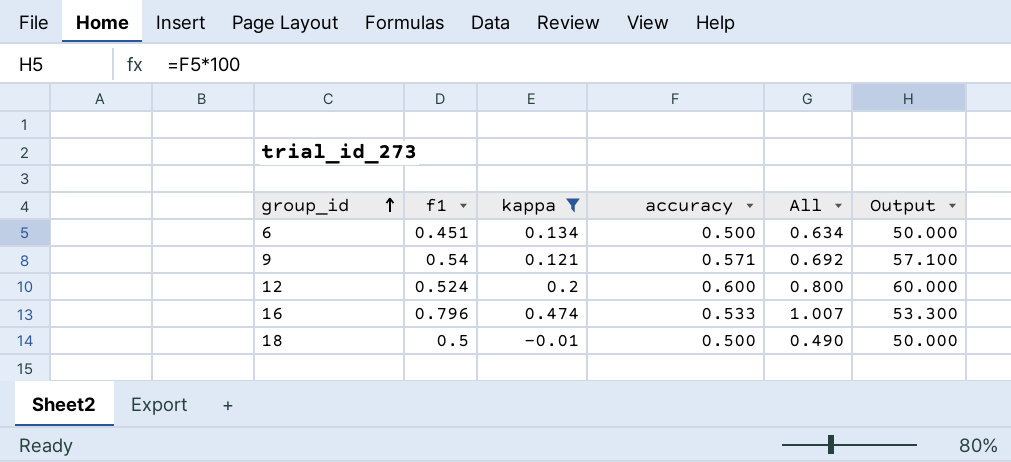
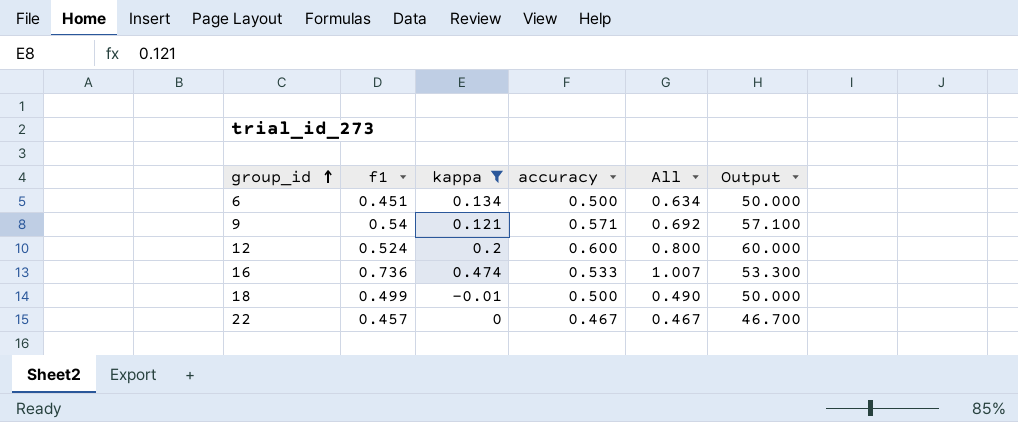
16 | f1: 0.796 -> 0.736
18 | f1: 0.5 -> 0.499
row 22: none -> 0.457 | 0 | 0.467 | 0.467 | 46.700

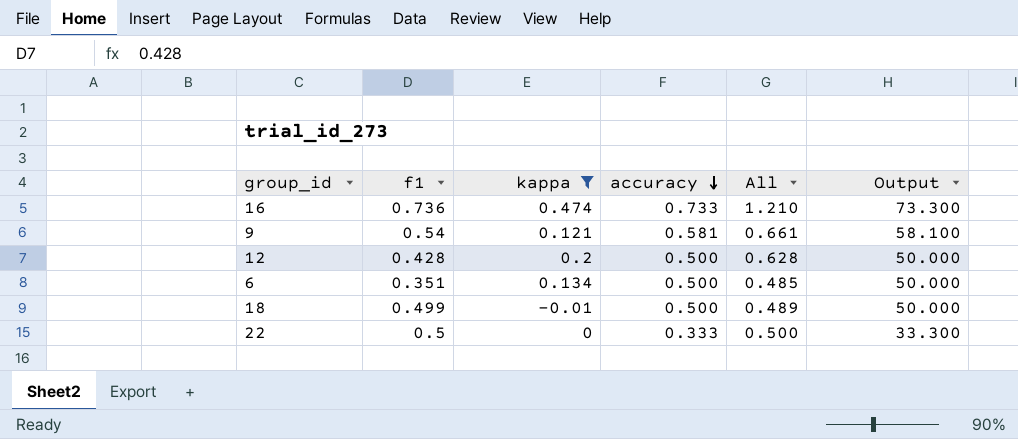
row order: group_id ascending -> accuracy descending
column All | formula: [kappa] + [accuracy] -> [f1] + [kappa]
16 | accuracy: 0.533 -> 0.733
16 | Output: 53.300 -> 73.300
9 | accuracy: 0.571 -> 0.581
9 | Output: 57.100 -> 58.100
12 | f1: 0.524 -> 0.428
12 | accuracy: 0.600 -> 0.500
12 | Output: 60.000 -> 50.000
6 | f1: 0.451 -> 0.351
22 | f1: 0.457 -> 0.5
22 | accuracy: 0.467 -> 0.333
22 | Output: 46.700 -> 33.300

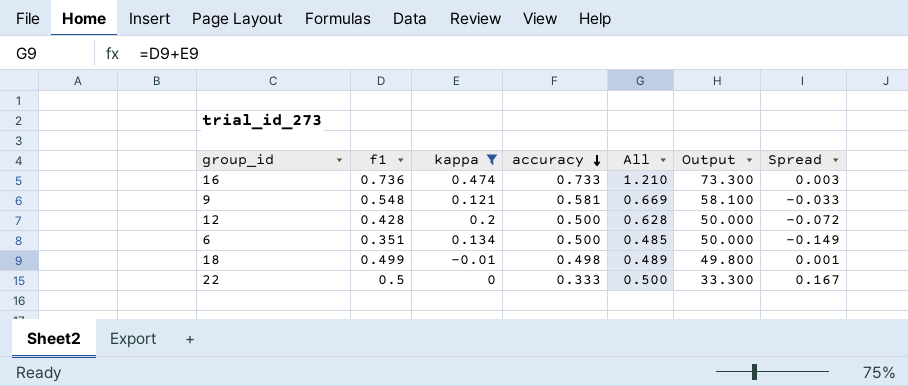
column Spread | formula: none -> [f1] - [accuracy]
9 | f1: 0.54 -> 0.548
9 | All: 0.661 -> 0.669
18 | accuracy: 0.500 -> 0.498
18 | Output: 50.000 -> 49.800

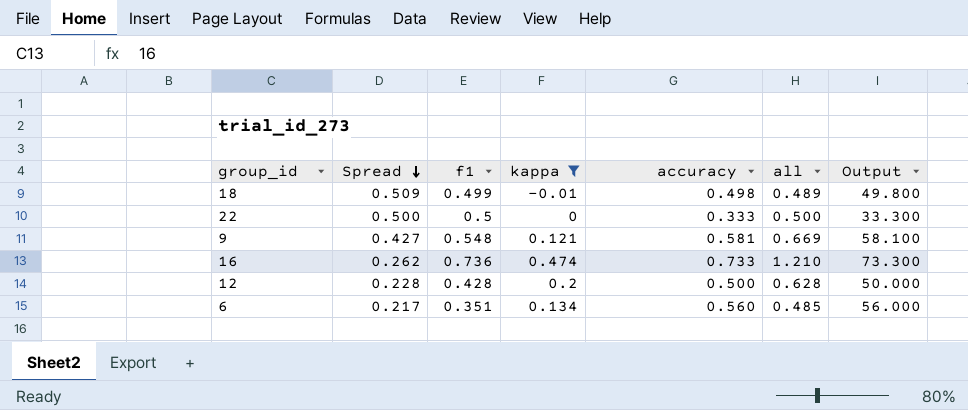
row order: accuracy descending -> Spread descending
column Spread | formula: [f1] - [accuracy] -> [f1] - [kappa]
column Spread | position: 7 -> 2
column name: All -> all
6 | accuracy: 0.500 -> 0.560
6 | Output: 50.000 -> 56.000

